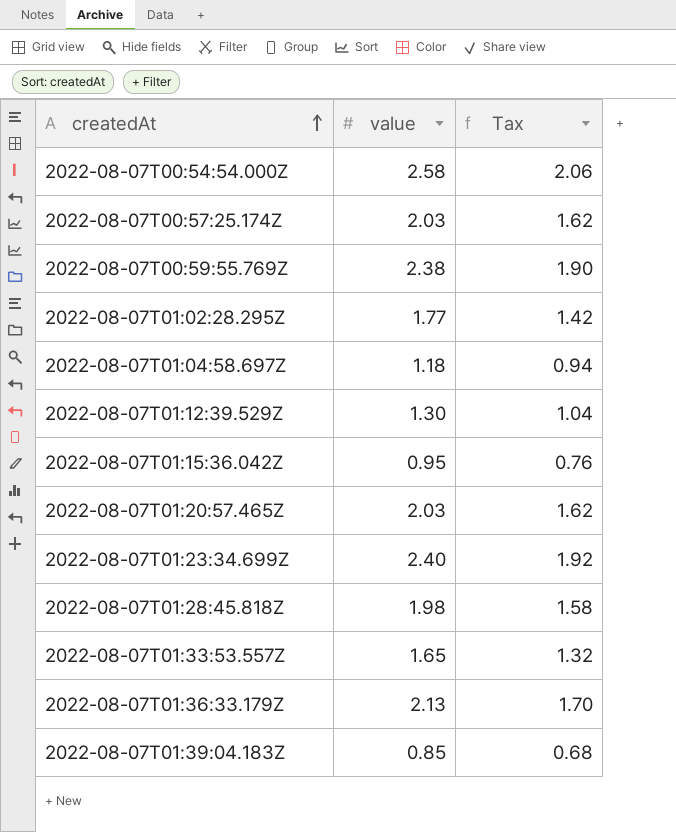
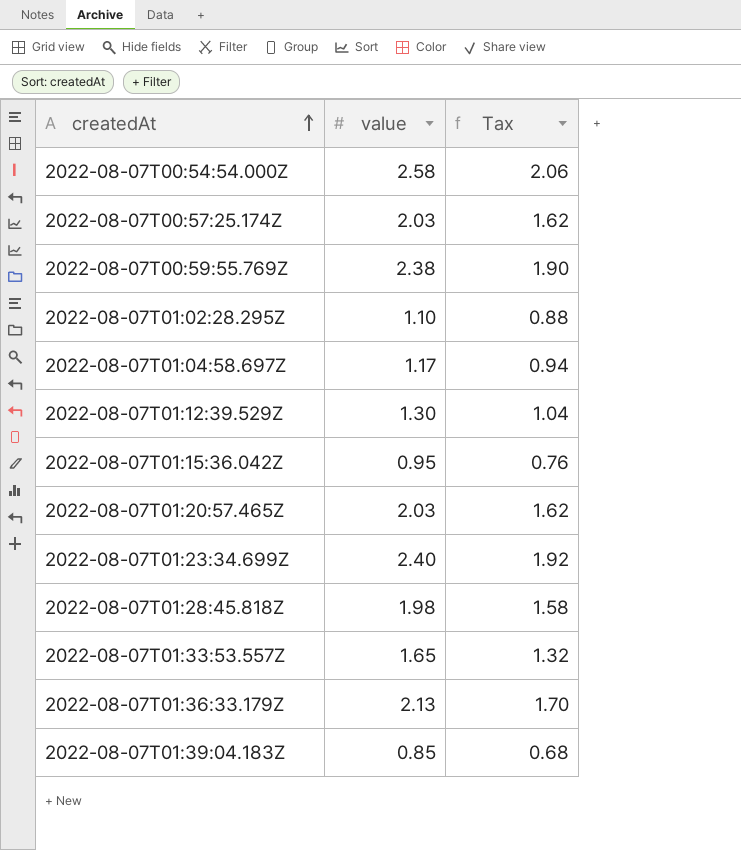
2022-08-07T01:02:28.295Z | value: 1.77 -> 1.10
2022-08-07T01:02:28.295Z | Tax: 1.42 -> 0.88
2022-08-07T01:04:58.697Z | value: 1.18 -> 1.17

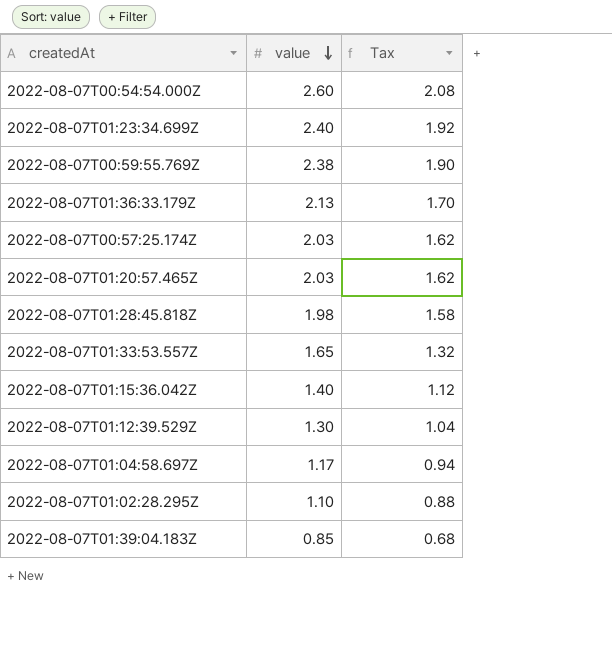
row order: createdAt ascending -> value descending
2022-08-07T00:54:54.000Z | value: 2.58 -> 2.60
2022-08-07T00:54:54.000Z | Tax: 2.06 -> 2.08
2022-08-07T01:15:36.042Z | value: 0.95 -> 1.40
2022-08-07T01:15:36.042Z | Tax: 0.76 -> 1.12

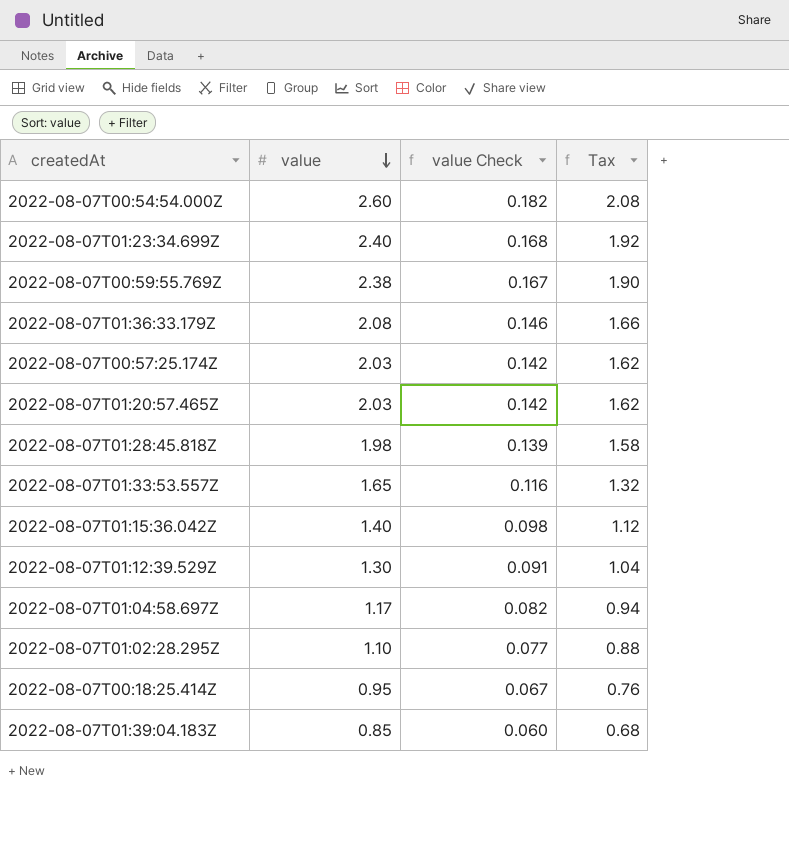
column value Check | formula: none -> [value] * 0.07
2022-08-07T01:36:33.179Z | value: 2.13 -> 2.08
2022-08-07T01:36:33.179Z | Tax: 1.70 -> 1.66
row 2022-08-07T00:18:25.414Z: none -> 0.95 | 0.067 | 0.76

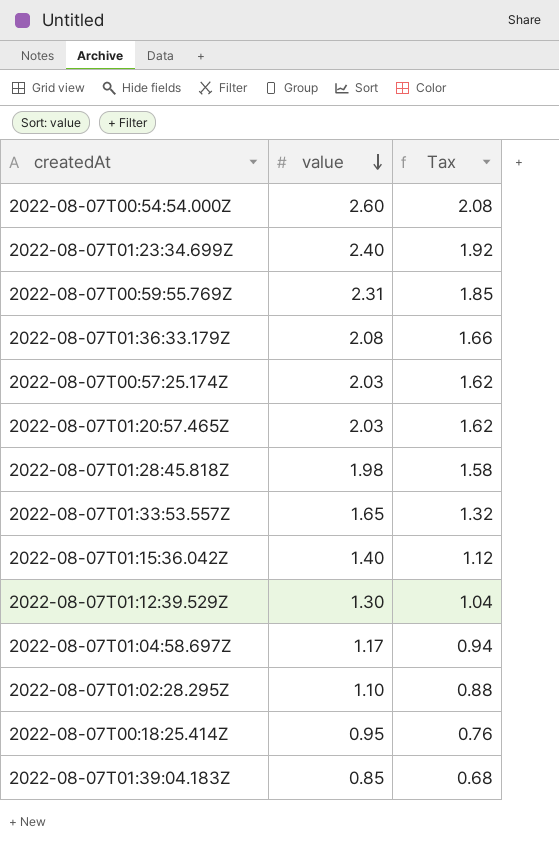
column value Check | formula: [value] * 0.07 -> none
2022-08-07T00:59:55.769Z | value: 2.38 -> 2.31
2022-08-07T00:59:55.769Z | Tax: 1.90 -> 1.85

